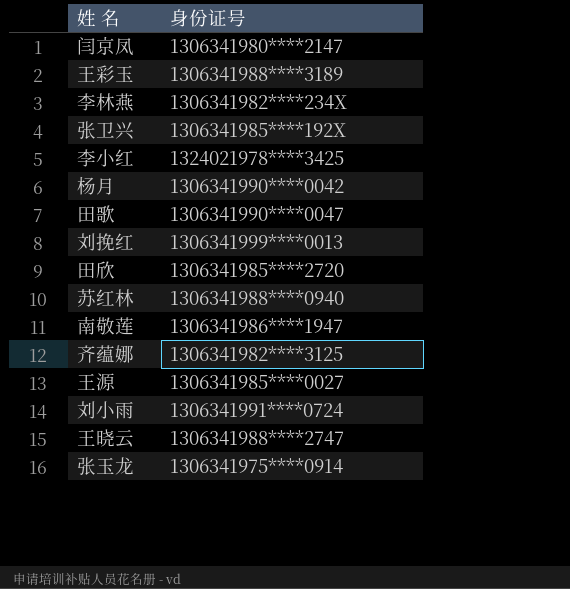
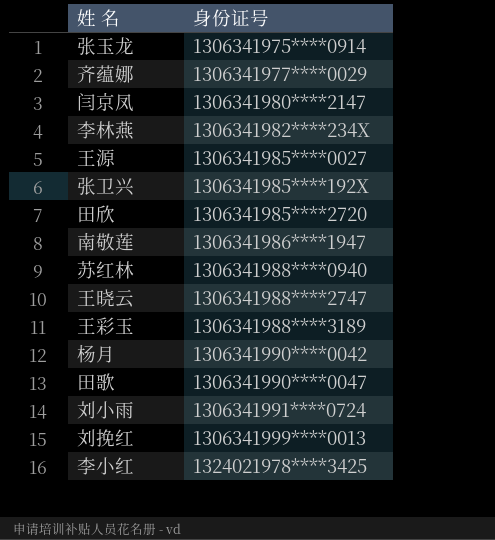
row order: none -> 身份证号 ascending
齐蕴娜 | 身份证号: 1306341982****3125 -> 1306341977****0029

